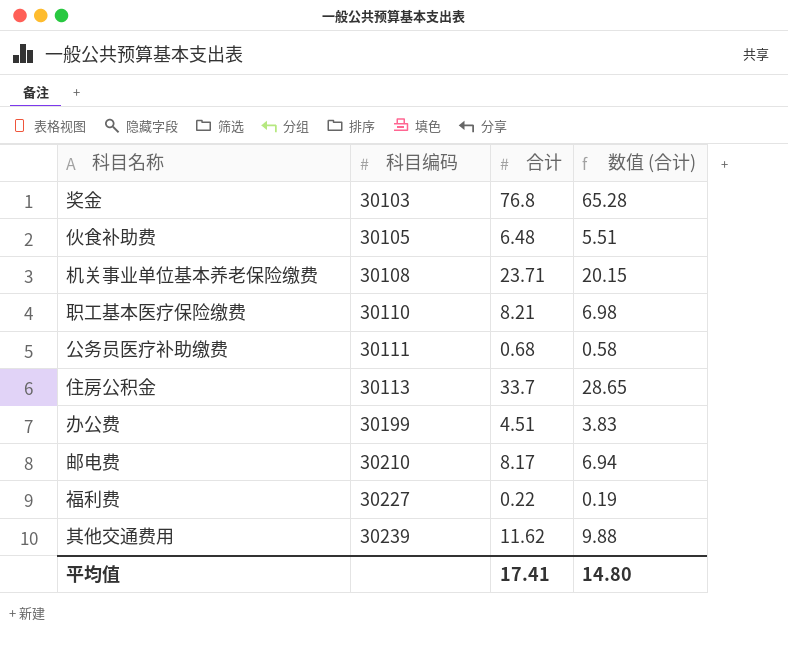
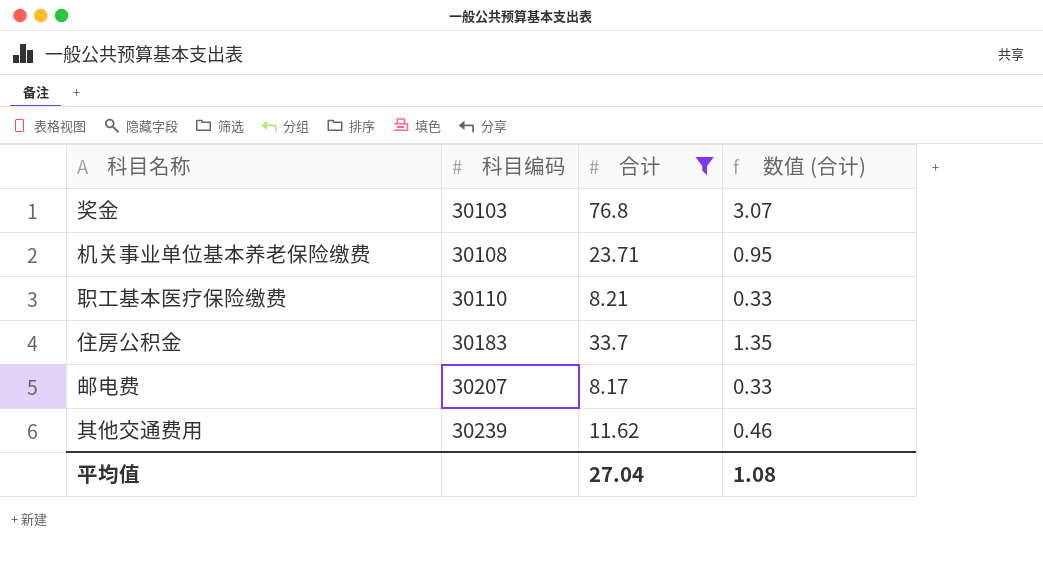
filter: none -> 合计 >= 8.17
column 数值 (合计) | formula: [合计] * 0.85 -> [合计] * 0.04
住房公积金 | 科目编码: 30113 -> 30183
邮电费 | 科目编码: 30210 -> 30207
平均值 | 合计: 17.41 -> 27.04
平均值 | 数值 (合计): 14.80 -> 1.08

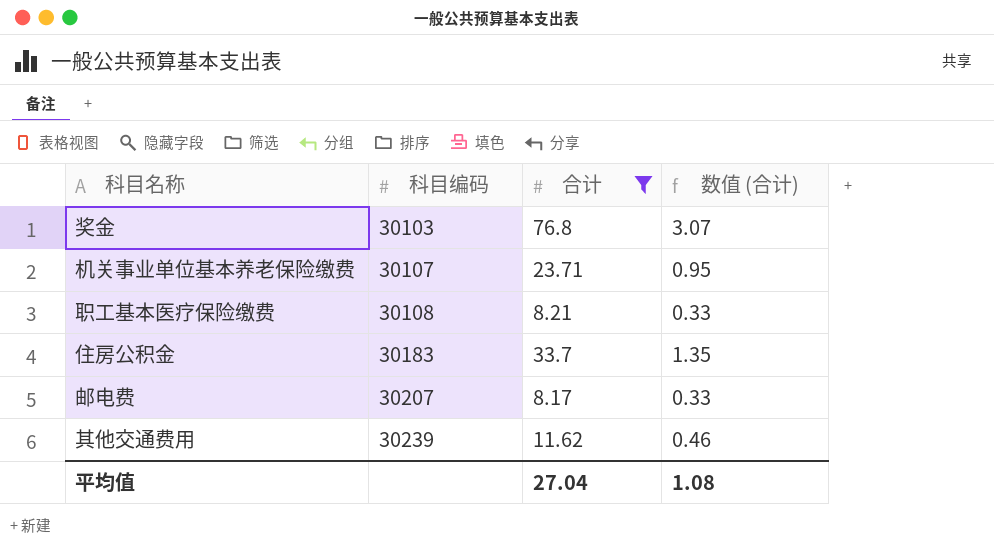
机关事业单位基本养老保险缴费 | 科目编码: 30108 -> 30107
职工基本医疗保险缴费 | 科目编码: 30110 -> 30108

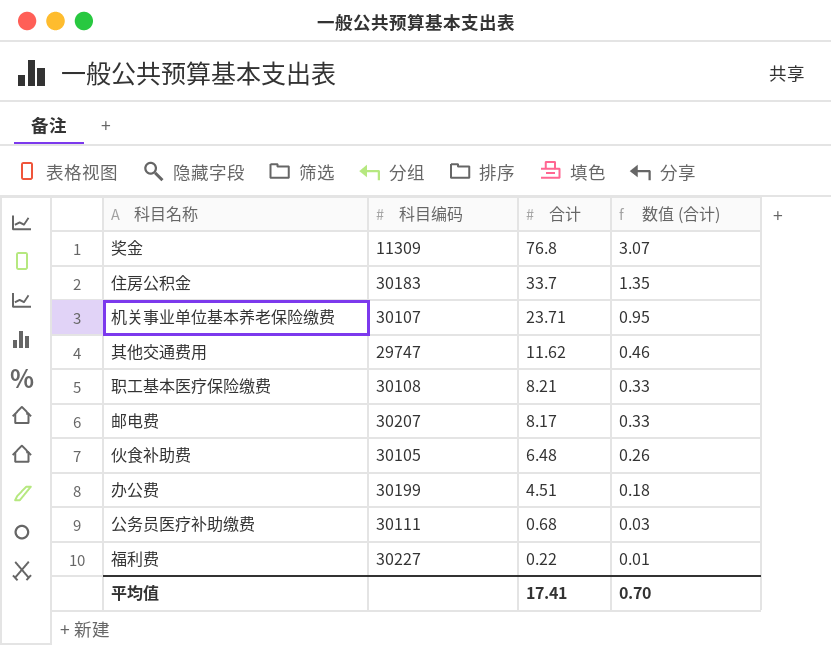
filter: 合计 >= 8.17 -> none
row order: 科目编码 ascending -> 合计 descending
奖金 | 科目编码: 30103 -> 11309
其他交通费用 | 科目编码: 30239 -> 29747
平均值 | 合计: 27.04 -> 17.41
平均值 | 数值 (合计): 1.08 -> 0.70

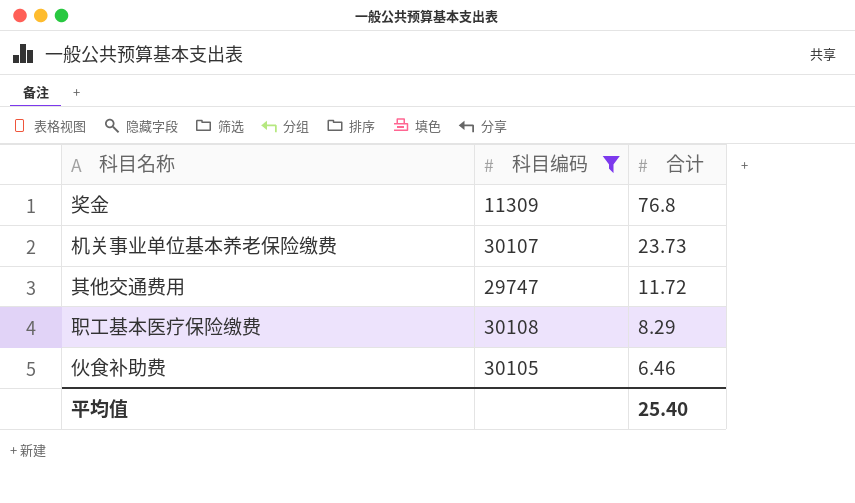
filter: none -> 科目编码 <= 30108
column 数值 (合计) | formula: [合计] * 0.04 -> none
机关事业单位基本养老保险缴费 | 合计: 23.71 -> 23.73
其他交通费用 | 合计: 11.62 -> 11.72
职工基本医疗保险缴费 | 合计: 8.21 -> 8.29
伙食补助费 | 合计: 6.48 -> 6.46
平均值 | 合计: 17.41 -> 25.40

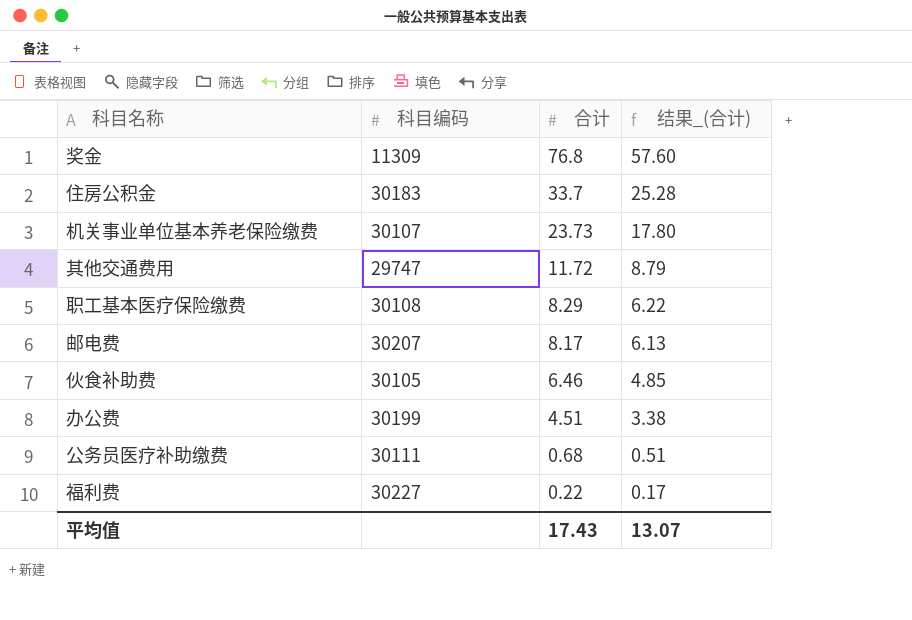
filter: 科目编码 <= 30108 -> none
column 结果_(合计) | formula: none -> [合计] * 0.75
平均值 | 合计: 25.40 -> 17.43

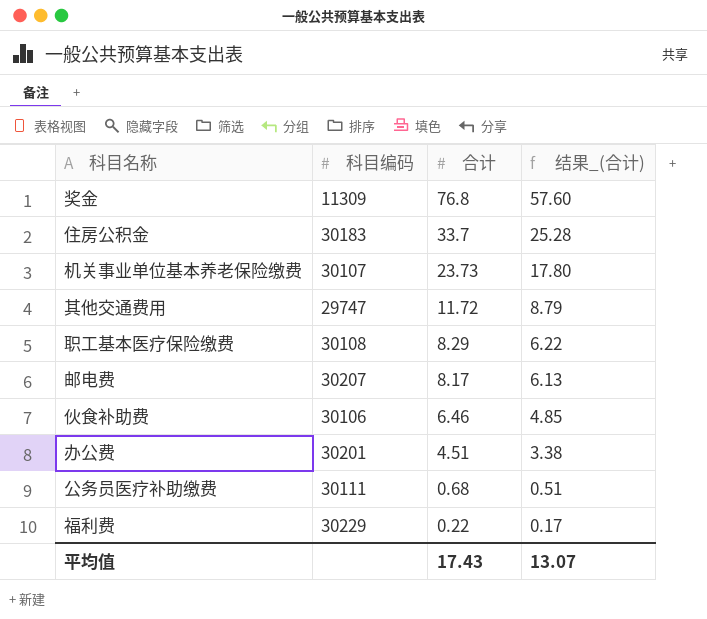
伙食补助费 | 科目编码: 30105 -> 30106
办公费 | 科目编码: 30199 -> 30201
福利费 | 科目编码: 30227 -> 30229

